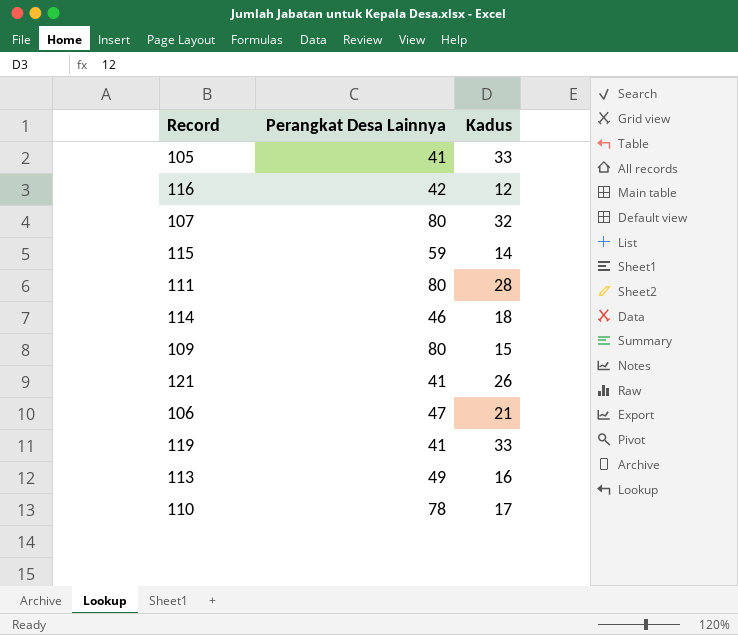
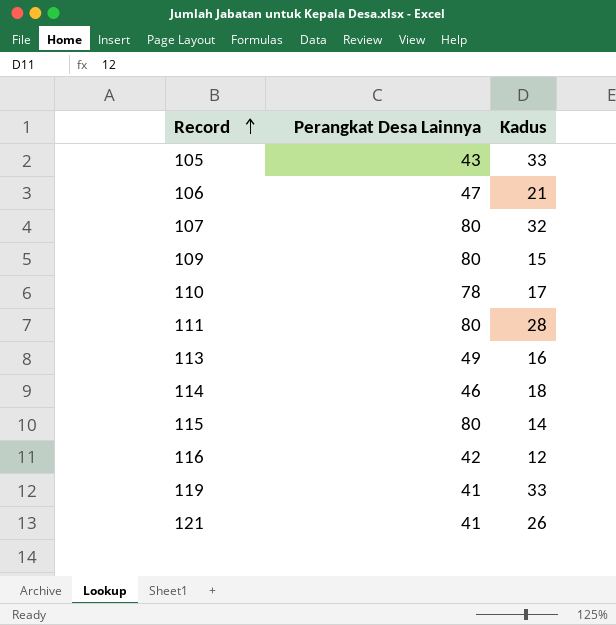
row order: none -> Record ascending
105 | Perangkat Desa Lainnya: 41 -> 43
115 | Perangkat Desa Lainnya: 59 -> 80

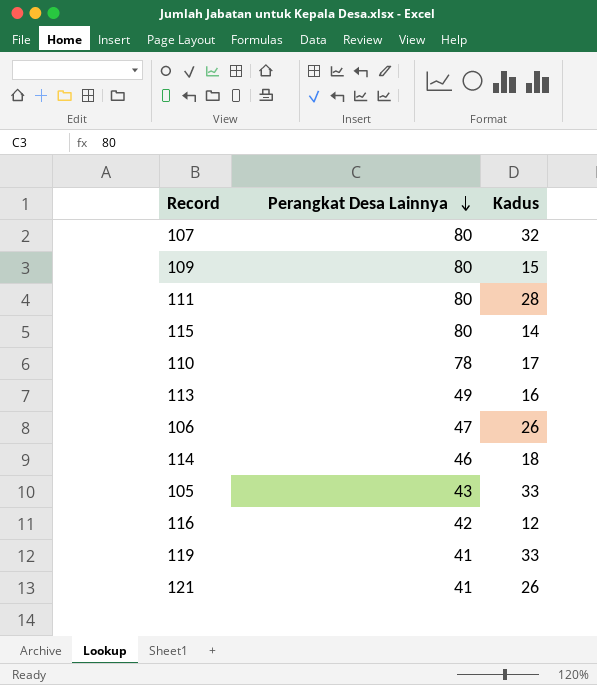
row order: Record ascending -> Perangkat Desa Lainnya descending
106 | Kadus: 21 -> 26

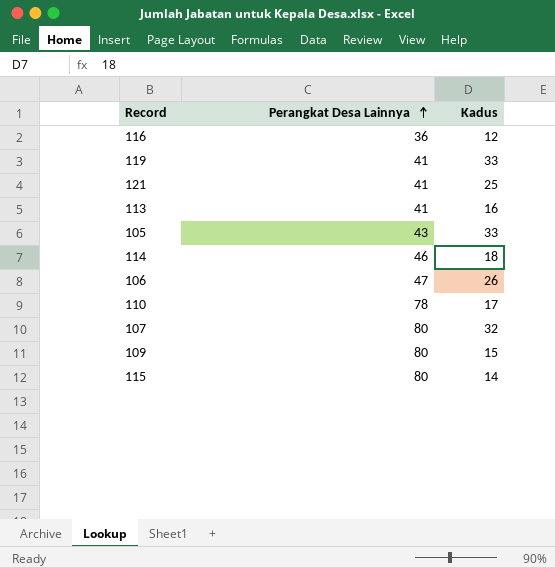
row order: Perangkat Desa Lainnya descending -> Perangkat Desa Lainnya ascending
row 111: 80 | 28 -> none
116 | Perangkat Desa Lainnya: 42 -> 36
121 | Kadus: 26 -> 25
113 | Perangkat Desa Lainnya: 49 -> 41

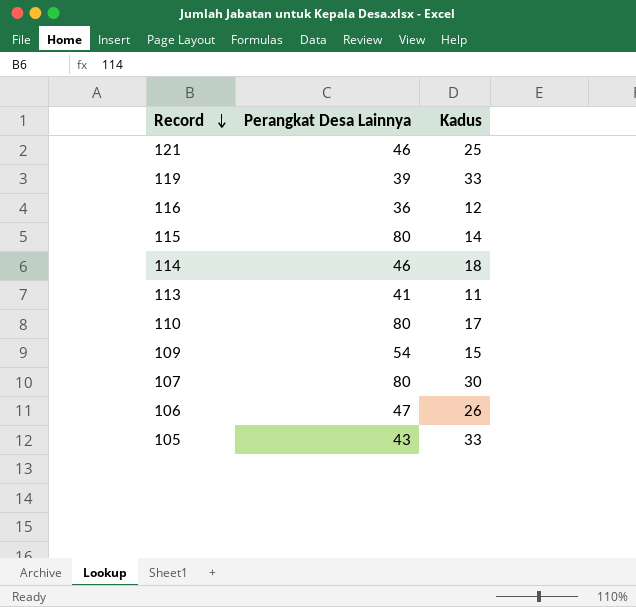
row order: Perangkat Desa Lainnya ascending -> Record descending
121 | Perangkat Desa Lainnya: 41 -> 46
119 | Perangkat Desa Lainnya: 41 -> 39
113 | Kadus: 16 -> 11
110 | Perangkat Desa Lainnya: 78 -> 80
109 | Perangkat Desa Lainnya: 80 -> 54
107 | Kadus: 32 -> 30

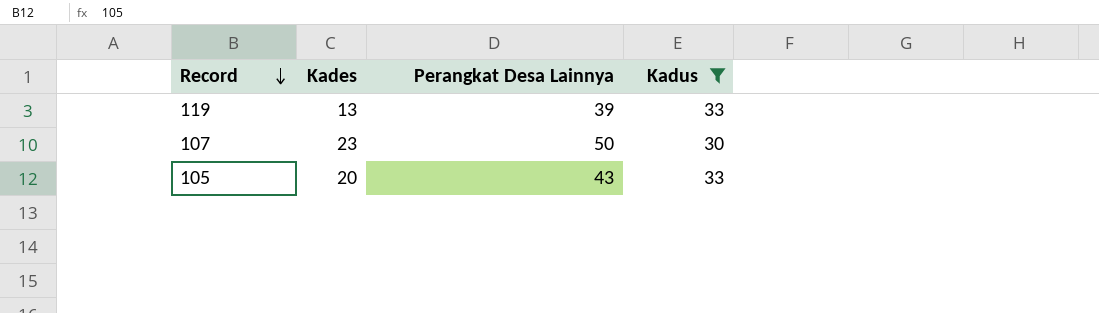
filter: none -> Kadus >= 30
column Kades | position: none -> 2
107 | Perangkat Desa Lainnya: 80 -> 50

